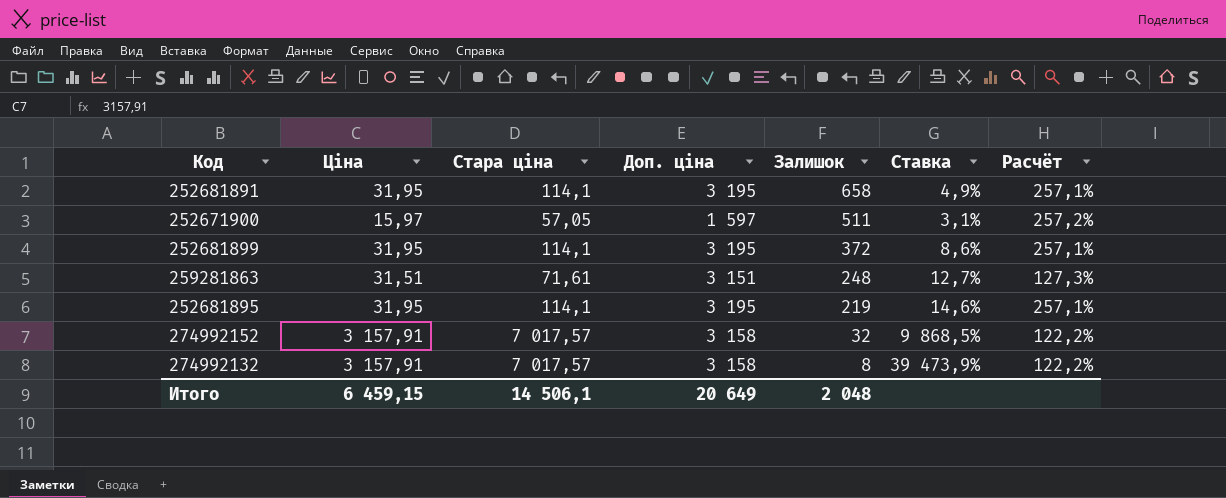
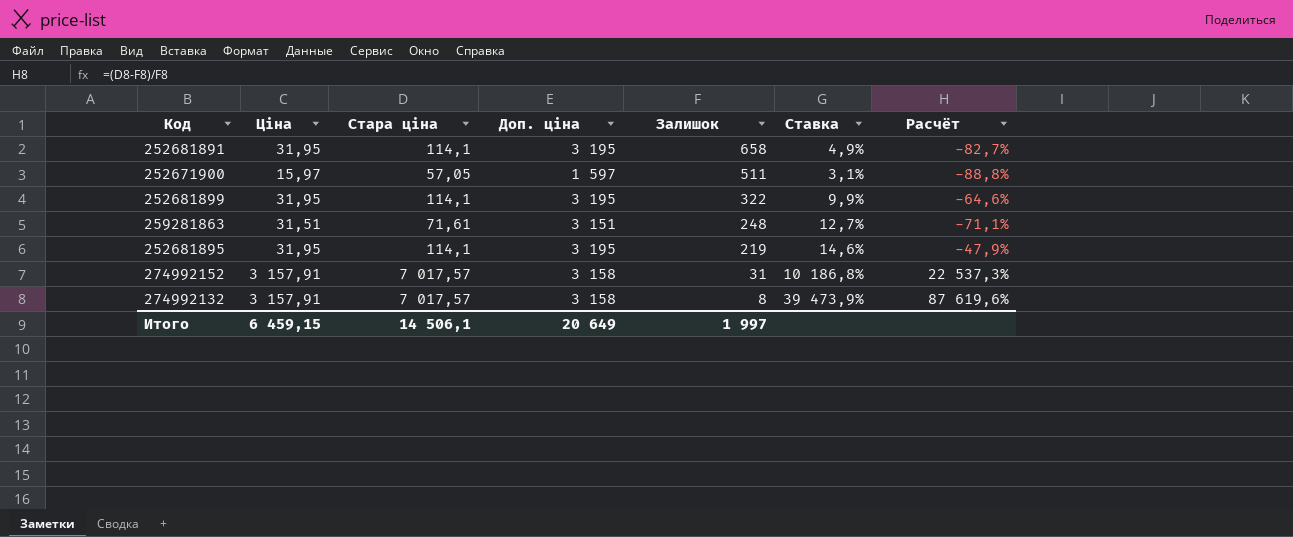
column Расчёт | formula: ([Стара ціна] - [Ціна]) / [Ціна] -> ([Стара ціна] - [Залишок]) / [Залишок]
252681899 | Залишок: 372 -> 322
252681899 | Ставка: 8,6% -> 9,9%
274992152 | Залишок: 32 -> 31
274992152 | Ставка: 9 868,5% -> 10 186,8%
Итого | Залишок: 2 048 -> 1 997

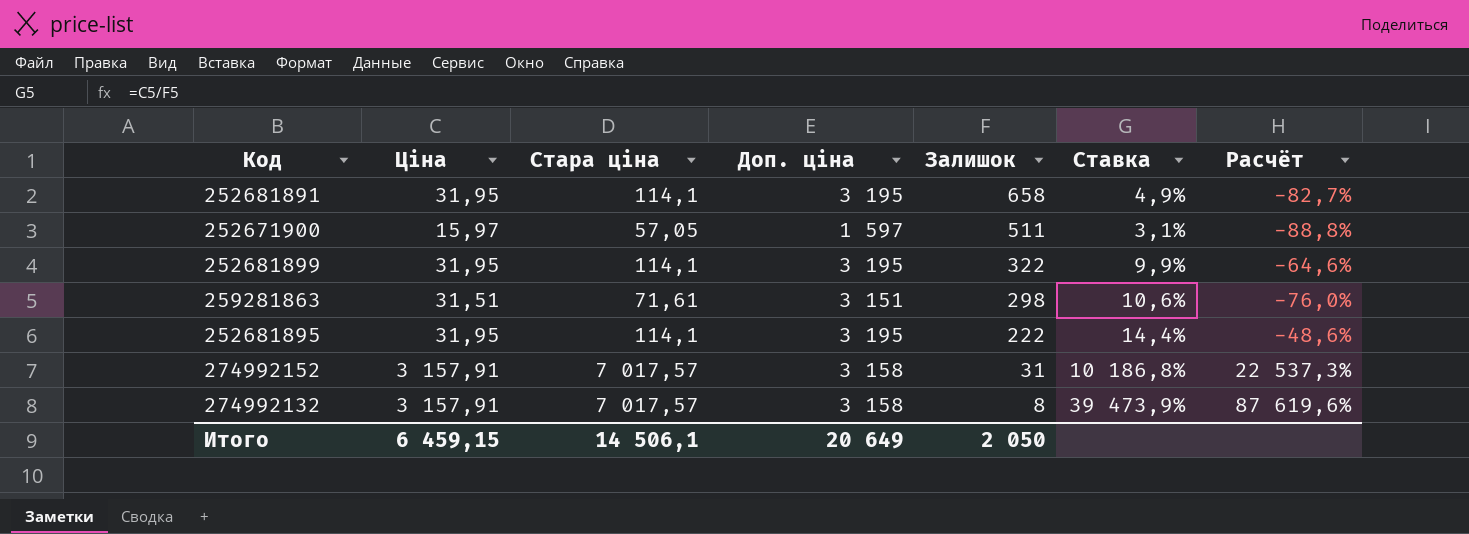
259281863 | Залишок: 248 -> 298
259281863 | Ставка: 12,7% -> 10,6%
259281863 | Расчёт: -71,1% -> -76,0%
252681895 | Залишок: 219 -> 222
252681895 | Ставка: 14,6% -> 14,4%
252681895 | Расчёт: -47,9% -> -48,6%
Итого | Залишок: 1 997 -> 2 050

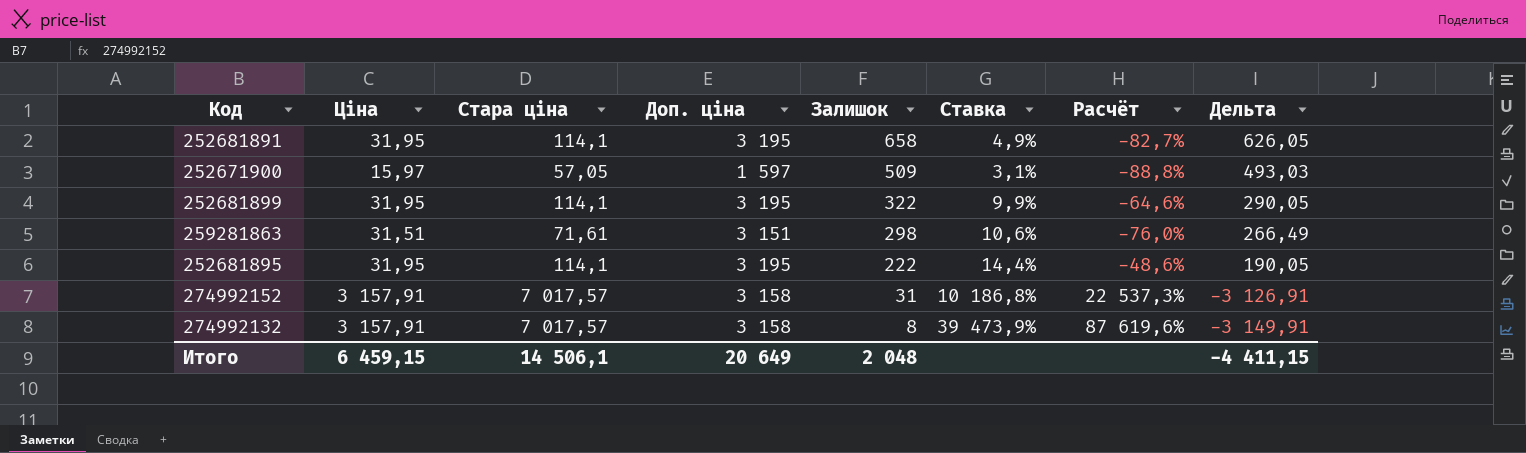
column Дельта | formula: none -> [Залишок] - [Ціна]
252671900 | Залишок: 511 -> 509
Итого | Залишок: 2 050 -> 2 048

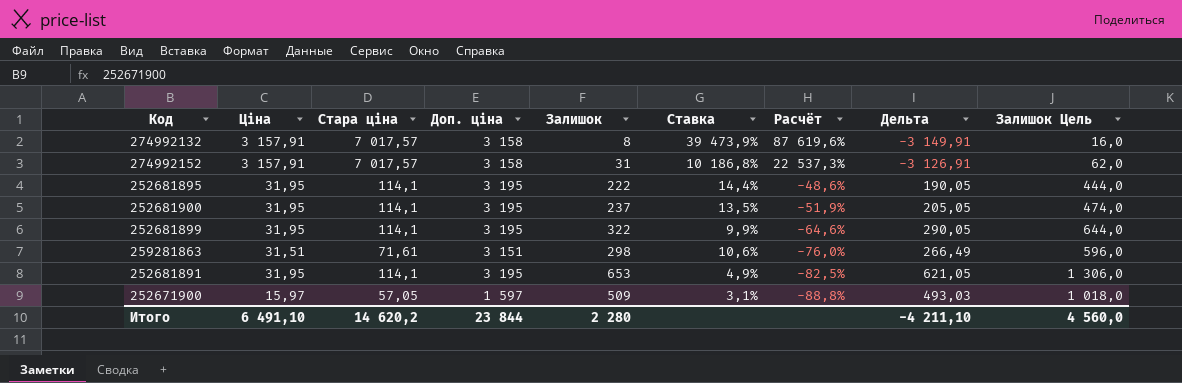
row order: Залишок descending -> Расчёт descending
column Залишок Цель | formula: none -> [Залишок] * 2
row 252681900: none -> 31,95 | 114,1 | 3 195 | 237 | 13,5% | -51,9% | 205,05 | 474,0
252681891 | Залишок: 658 -> 653
252681891 | Расчёт: -82,7% -> -82,5%
252681891 | Дельта: 626,05 -> 621,05
Итого | Ціна: 6 459,15 -> 6 491,10
Итого | Стара ціна: 14 506,1 -> 14 620,2
Итого | Доп. ціна: 20 649 -> 23 844
Итого | Залишок: 2 048 -> 2 280
Итого | Дельта: -4 411,15 -> -4 211,10

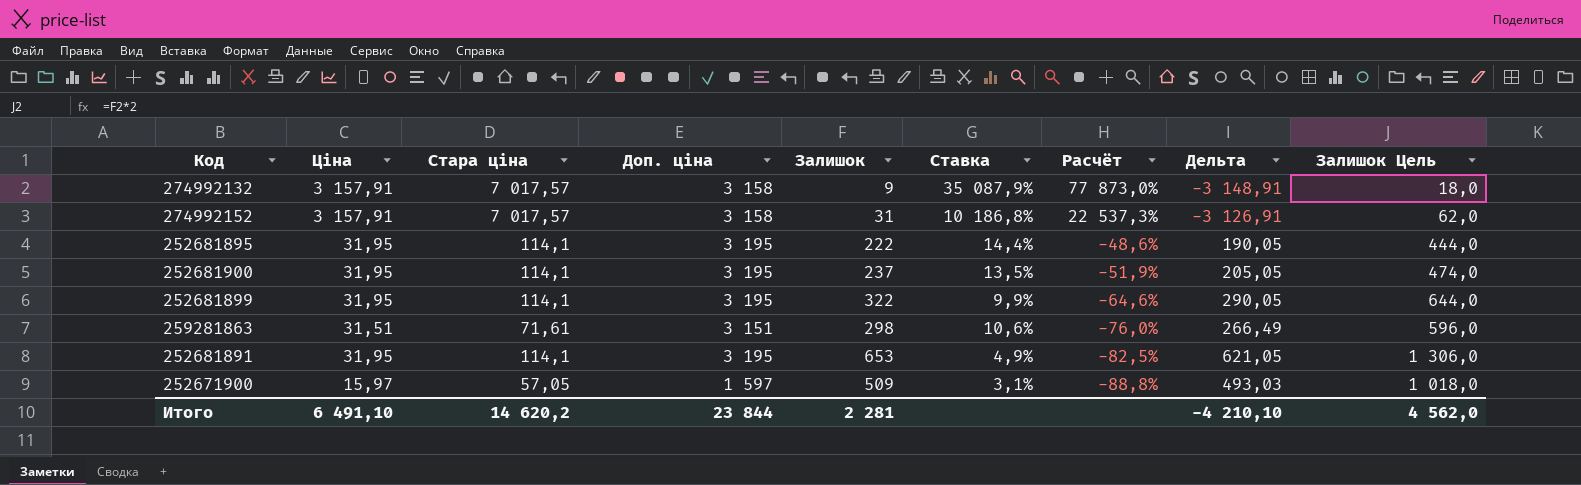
274992132 | Залишок: 8 -> 9
274992132 | Ставка: 39 473,9% -> 35 087,9%
274992132 | Расчёт: 87 619,6% -> 77 873,0%
274992132 | Дельта: -3 149,91 -> -3 148,91
274992132 | Залишок Цель: 16,0 -> 18,0
Итого | Залишок: 2 280 -> 2 281
Итого | Дельта: -4 211,10 -> -4 210,10
Итого | Залишок Цель: 4 560,0 -> 4 562,0

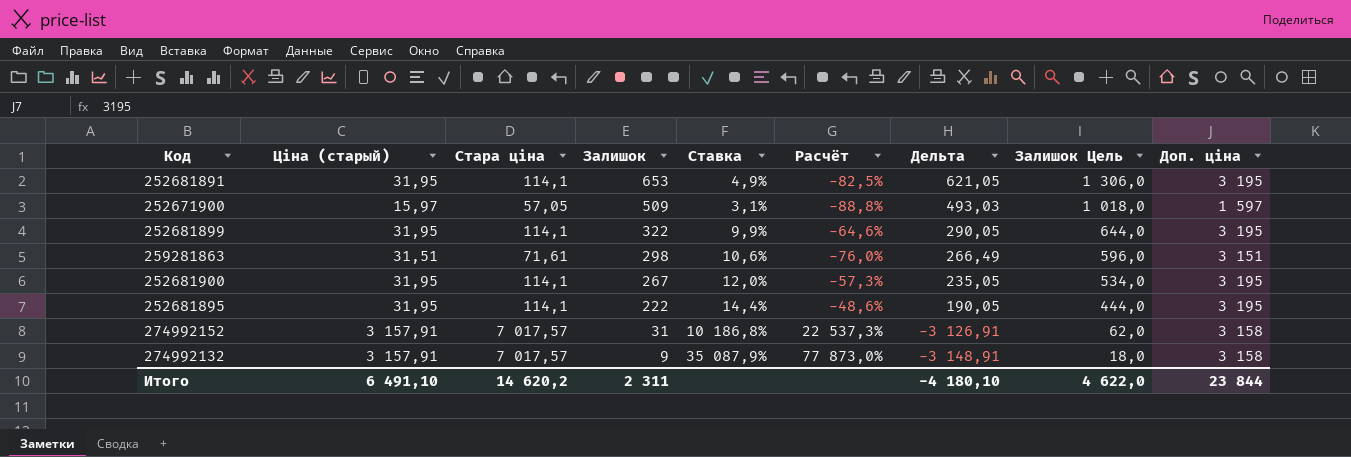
row order: Расчёт descending -> Залишок descending
column name: Ціна -> Ціна (старый)
column Доп. ціна | position: 4 -> 9
252681900 | Залишок: 237 -> 267
252681900 | Ставка: 13,5% -> 12,0%
252681900 | Расчёт: -51,9% -> -57,3%
252681900 | Дельта: 205,05 -> 235,05
252681900 | Залишок Цель: 474,0 -> 534,0
Итого | Залишок: 2 281 -> 2 311
Итого | Дельта: -4 210,10 -> -4 180,10
Итого | Залишок Цель: 4 562,0 -> 4 622,0

